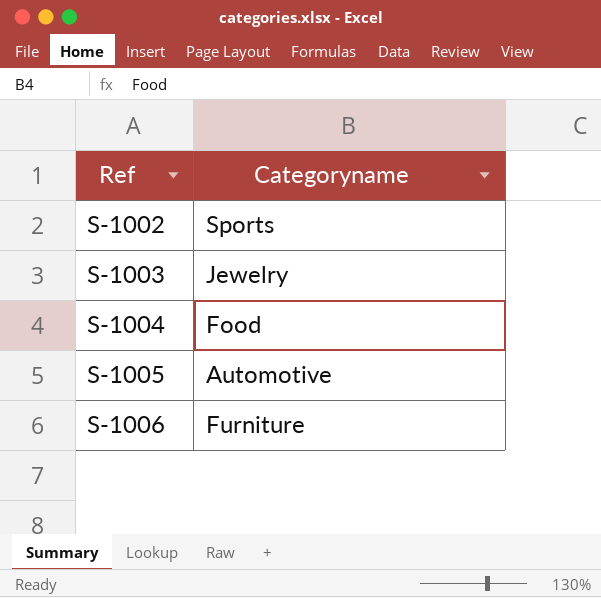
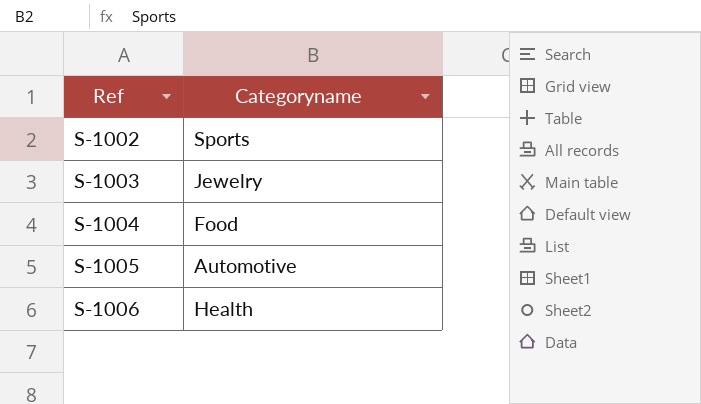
S-1006 | Categoryname: Furniture -> Health

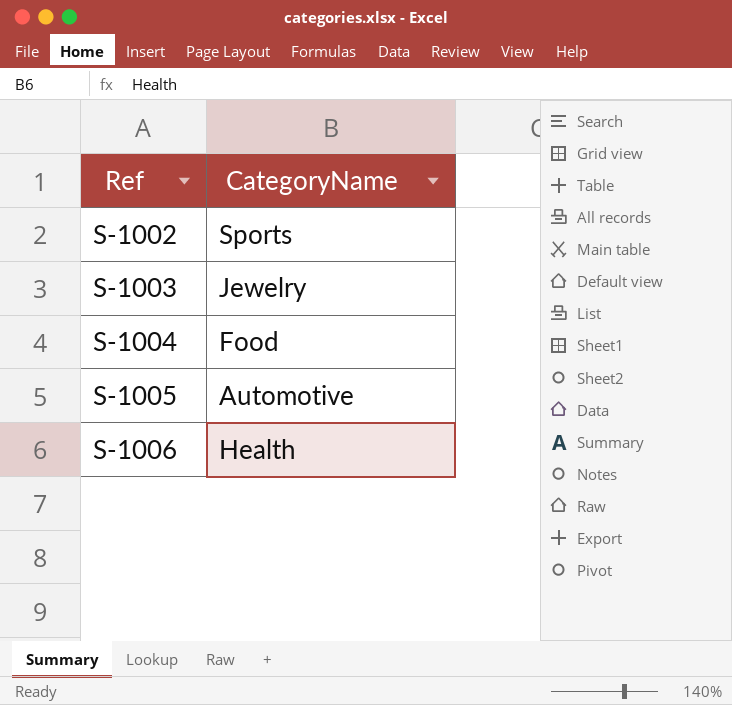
column name: Categoryname -> CategoryName

